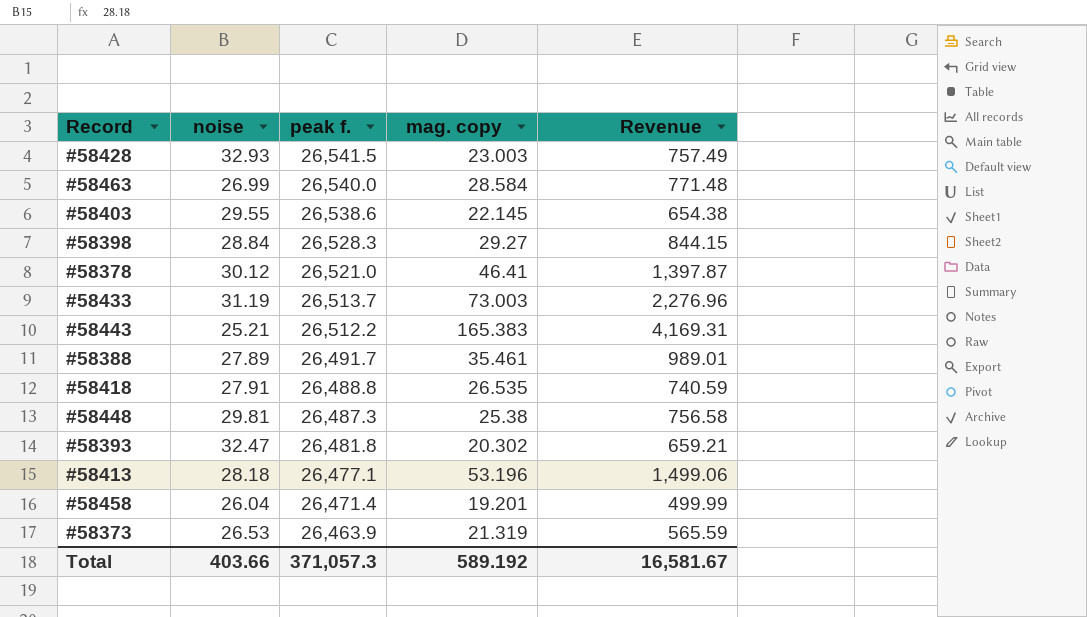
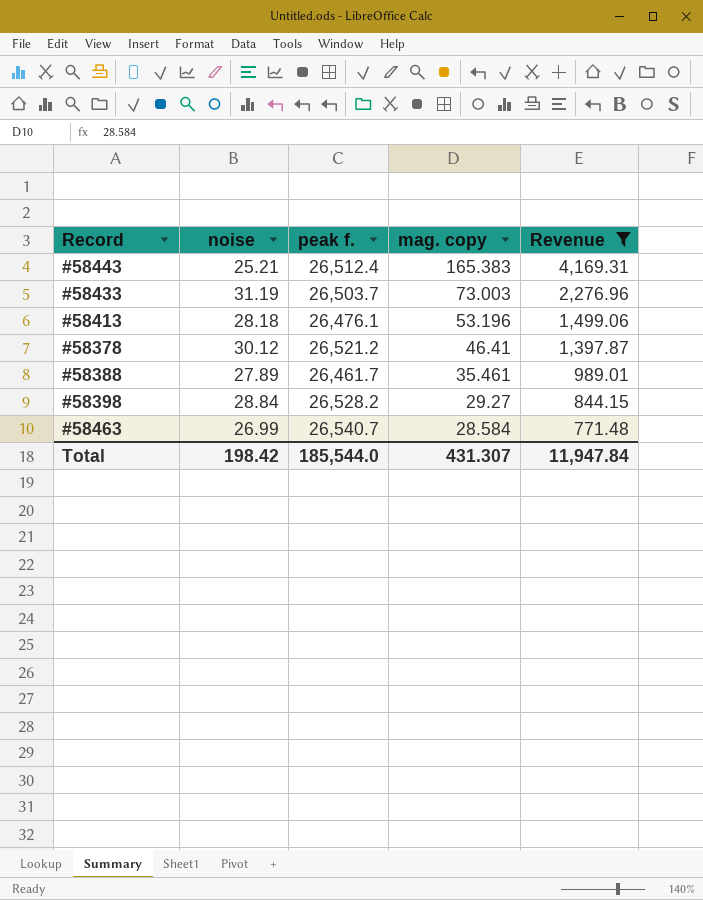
filter: none -> Revenue >= 771.48
row order: peak f. descending -> mag. copy descending
#58443 | peak f.: 26,512.2 -> 26,512.4
#58433 | peak f.: 26,513.7 -> 26,503.7
#58413 | peak f.: 26,477.1 -> 26,476.1
#58378 | peak f.: 26,521.0 -> 26,521.2
#58388 | peak f.: 26,491.7 -> 26,461.7
#58398 | peak f.: 26,528.3 -> 26,528.2
#58463 | peak f.: 26,540.0 -> 26,540.7
Total | noise: 403.66 -> 198.42
Total | peak f.: 371,057.3 -> 185,544.0
Total | mag. copy: 589.192 -> 431.307
Total | Revenue: 16,581.67 -> 11,947.84

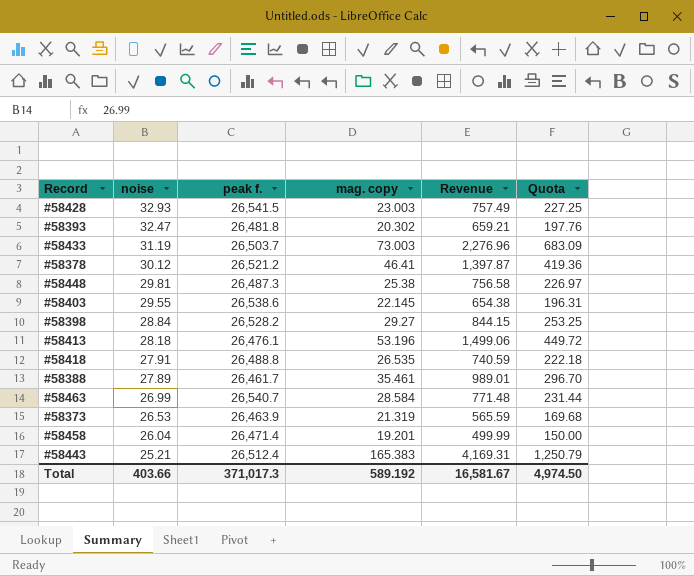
filter: Revenue >= 771.48 -> none
row order: mag. copy descending -> noise descending
column Quota | formula: none -> [Revenue] * 0.3
Total | noise: 198.42 -> 403.66
Total | peak f.: 185,544.0 -> 371,017.3
Total | mag. copy: 431.307 -> 589.192
Total | Revenue: 11,947.84 -> 16,581.67

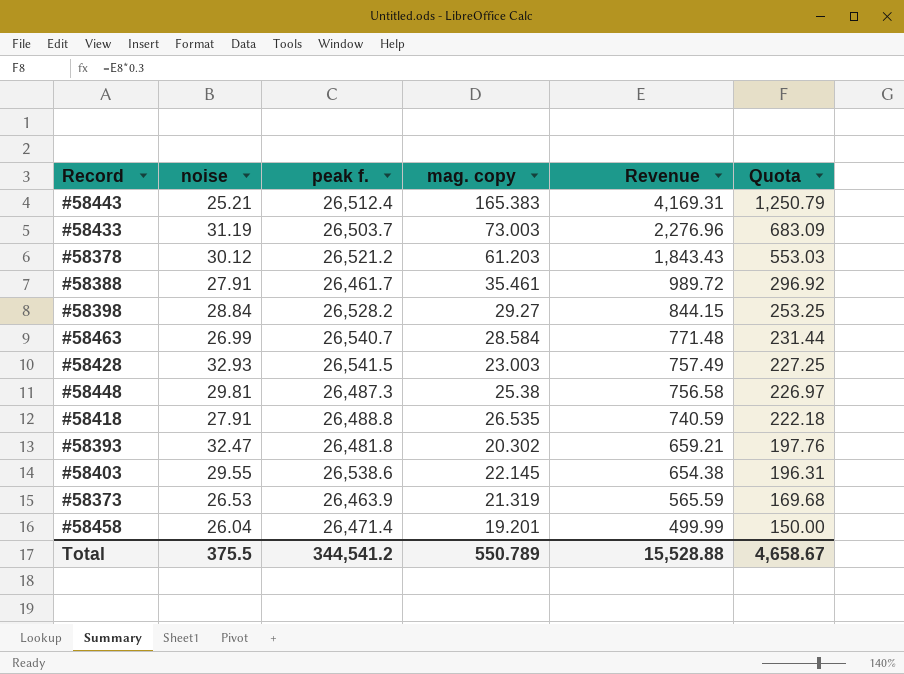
row order: noise descending -> Revenue descending
row #58413: 28.18 | 26,476.1 | 53.196 | 1,499.06 | 449.72 -> none
#58378 | mag. copy: 46.41 -> 61.203
#58378 | Revenue: 1,397.87 -> 1,843.43
#58378 | Quota: 419.36 -> 553.03
#58388 | noise: 27.89 -> 27.91
#58388 | Revenue: 989.01 -> 989.72
#58388 | Quota: 296.70 -> 296.92
Total | noise: 403.66 -> 375.5
Total | peak f.: 371,017.3 -> 344,541.2
Total | mag. copy: 589.192 -> 550.789
Total | Revenue: 16,581.67 -> 15,528.88
Total | Quota: 4,974.50 -> 4,658.67

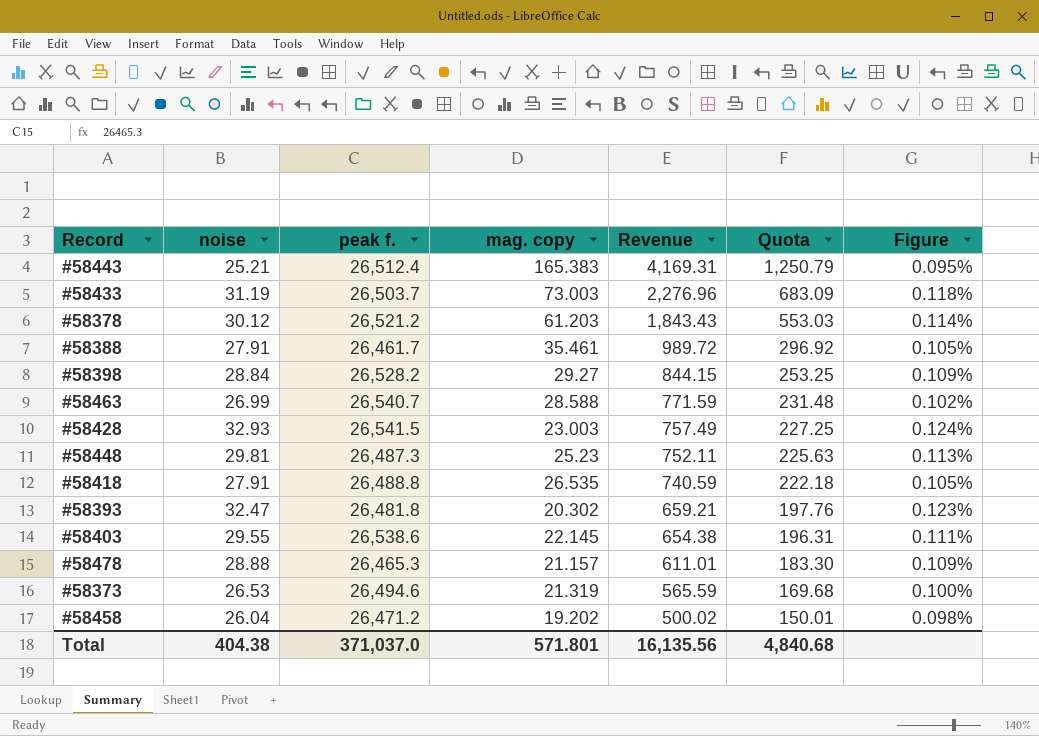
column Figure | formula: none -> [noise] / [peak f.]
#58463 | mag. copy: 28.584 -> 28.588
#58463 | Revenue: 771.48 -> 771.59
#58463 | Quota: 231.44 -> 231.48
#58448 | mag. copy: 25.38 -> 25.23
#58448 | Revenue: 756.58 -> 752.11
#58448 | Quota: 226.97 -> 225.63
row #58478: none -> 28.88 | 26,465.3 | 21.157 | 611.01 | 183.30 | 0.109%
#58373 | peak f.: 26,463.9 -> 26,494.6
#58458 | peak f.: 26,471.4 -> 26,471.2
#58458 | mag. copy: 19.201 -> 19.202
#58458 | Revenue: 499.99 -> 500.02
#58458 | Quota: 150.00 -> 150.01
Total | noise: 375.5 -> 404.38
Total | peak f.: 344,541.2 -> 371,037.0
Total | mag. copy: 550.789 -> 571.801
Total | Revenue: 15,528.88 -> 16,135.56
Total | Quota: 4,658.67 -> 4,840.68

